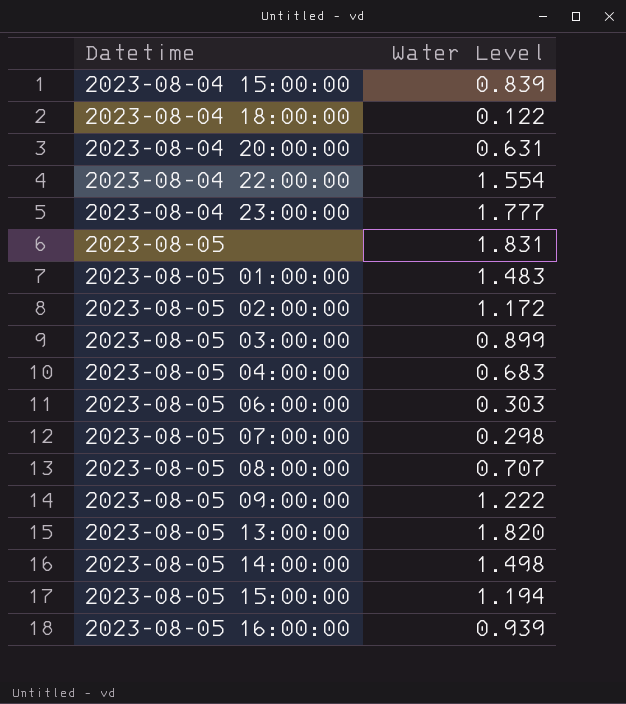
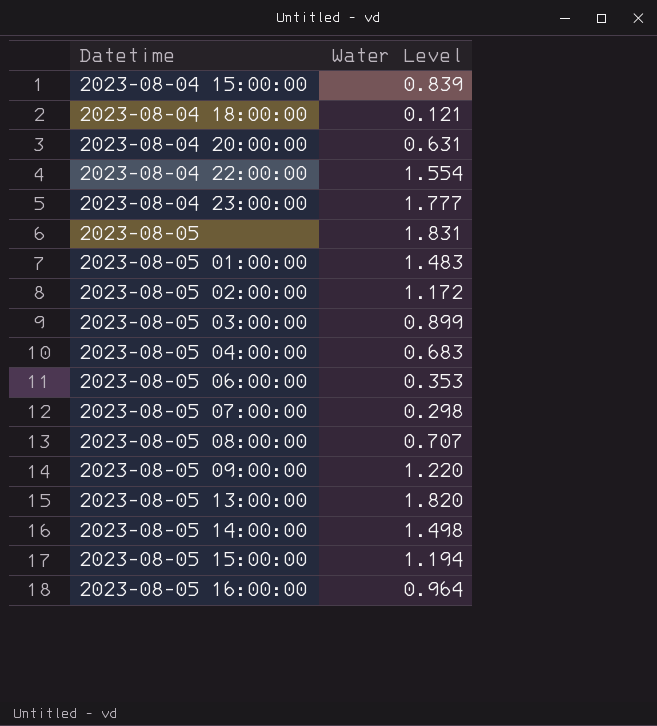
2023-08-04 18:00:00 | Water Level: 0.122 -> 0.121
2023-08-05 06:00:00 | Water Level: 0.303 -> 0.353
2023-08-05 09:00:00 | Water Level: 1.222 -> 1.220
2023-08-05 16:00:00 | Water Level: 0.939 -> 0.964

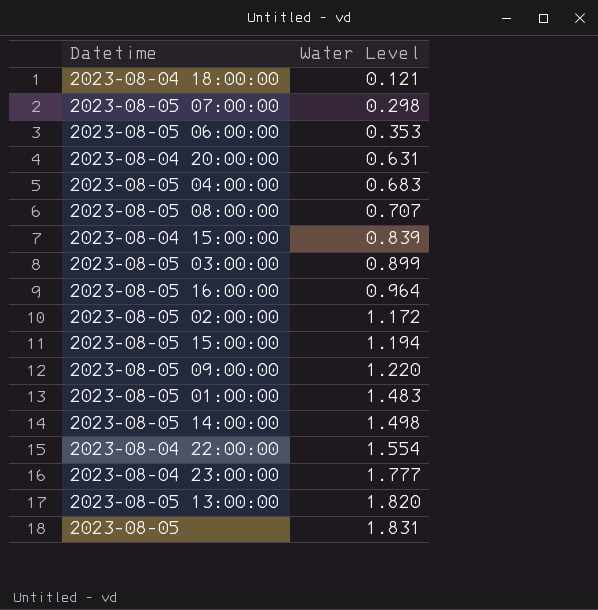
row order: Datetime ascending -> Water Level ascending

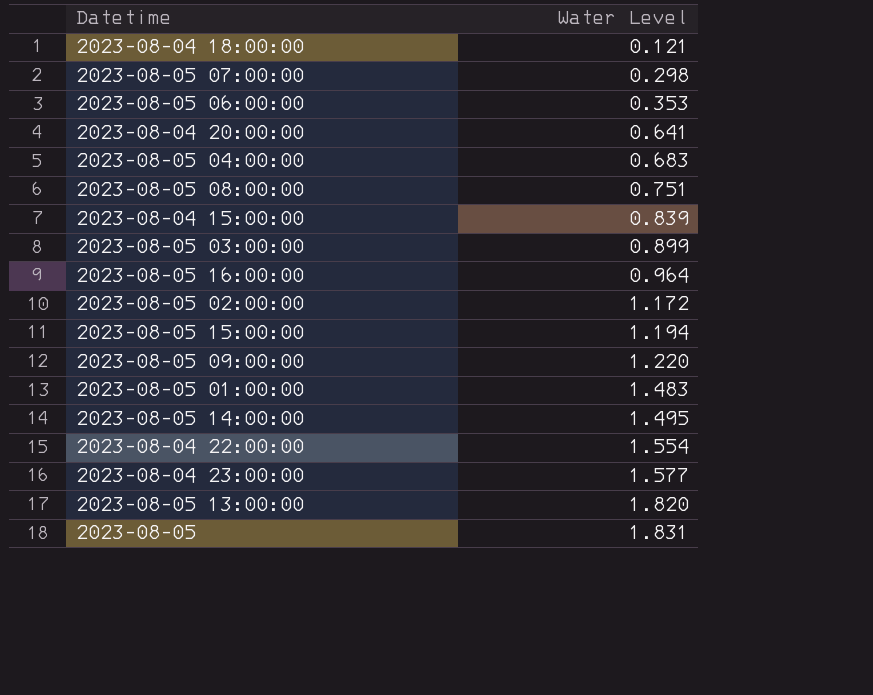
2023-08-04 20:00:00 | Water Level: 0.631 -> 0.641
2023-08-05 08:00:00 | Water Level: 0.707 -> 0.751
2023-08-05 14:00:00 | Water Level: 1.498 -> 1.495
2023-08-04 23:00:00 | Water Level: 1.777 -> 1.577

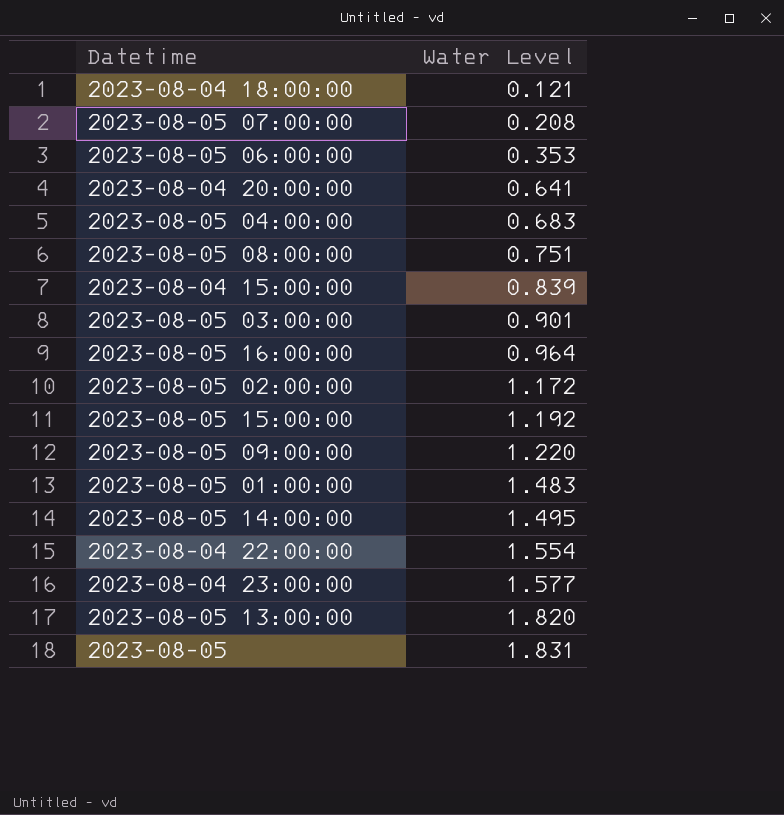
2023-08-05 07:00:00 | Water Level: 0.298 -> 0.208
2023-08-05 03:00:00 | Water Level: 0.899 -> 0.901
2023-08-05 15:00:00 | Water Level: 1.194 -> 1.192

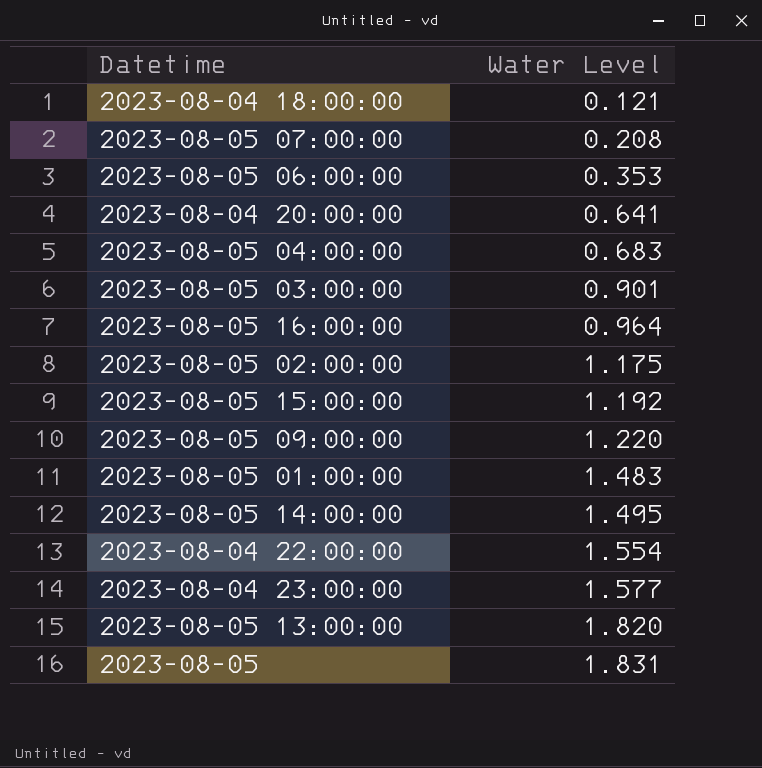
row 2023-08-05 08:00:00: 0.751 -> none
row 2023-08-04 15:00:00: 0.839 -> none
2023-08-05 02:00:00 | Water Level: 1.172 -> 1.175

